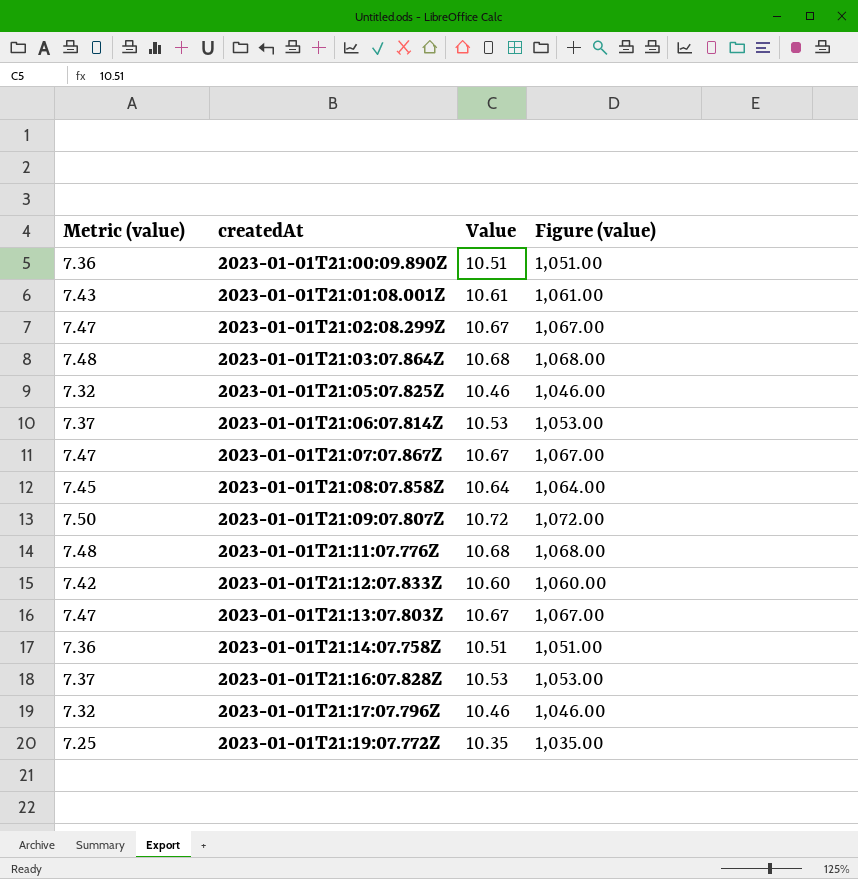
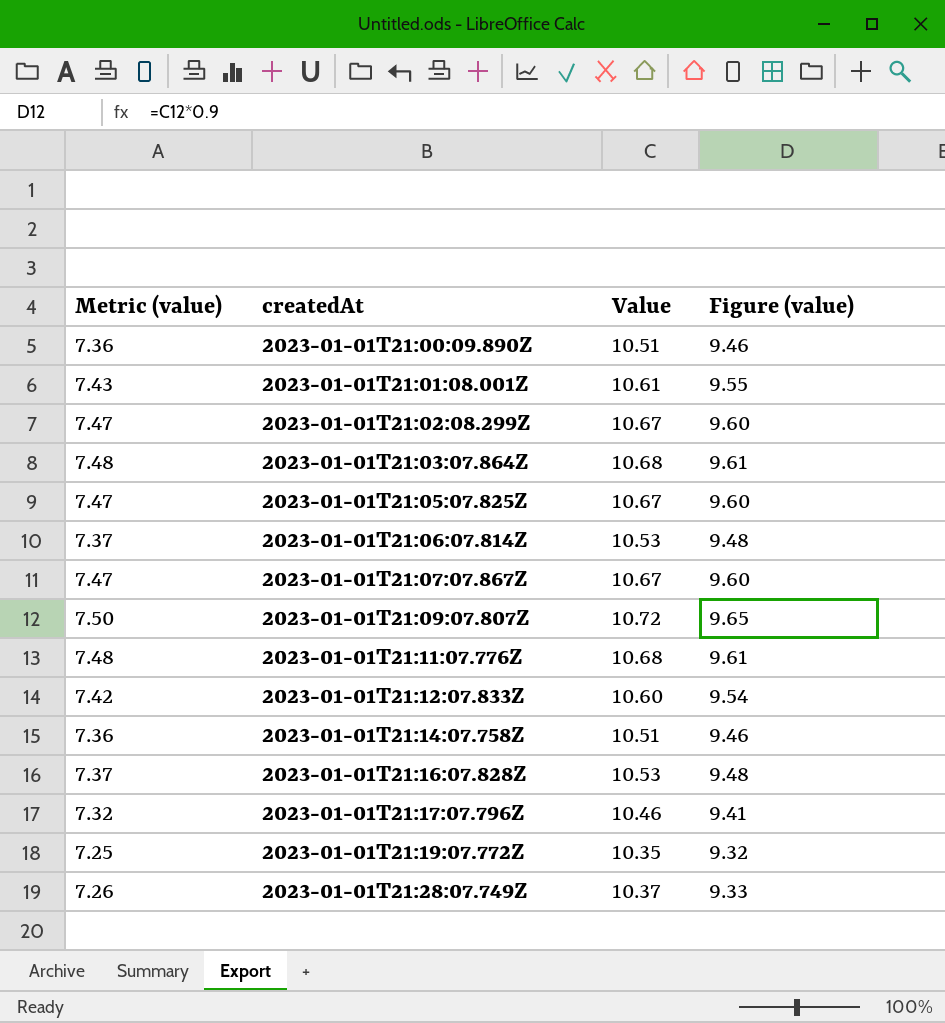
column Figure (value) | formula: [Value] * 100 -> [Value] * 0.9
row 2023-01-01T21:08:07.858Z: 7.45 | 10.64 | 1,064.00 -> none
row 2023-01-01T21:13:07.803Z: 7.47 | 10.67 | 1,067.00 -> none
2023-01-01T21:05:07.825Z | Metric (value): 7.32 -> 7.47
2023-01-01T21:05:07.825Z | Value: 10.46 -> 10.67
row 2023-01-01T21:28:07.749Z: none -> 7.26 | 10.37 | 9.33

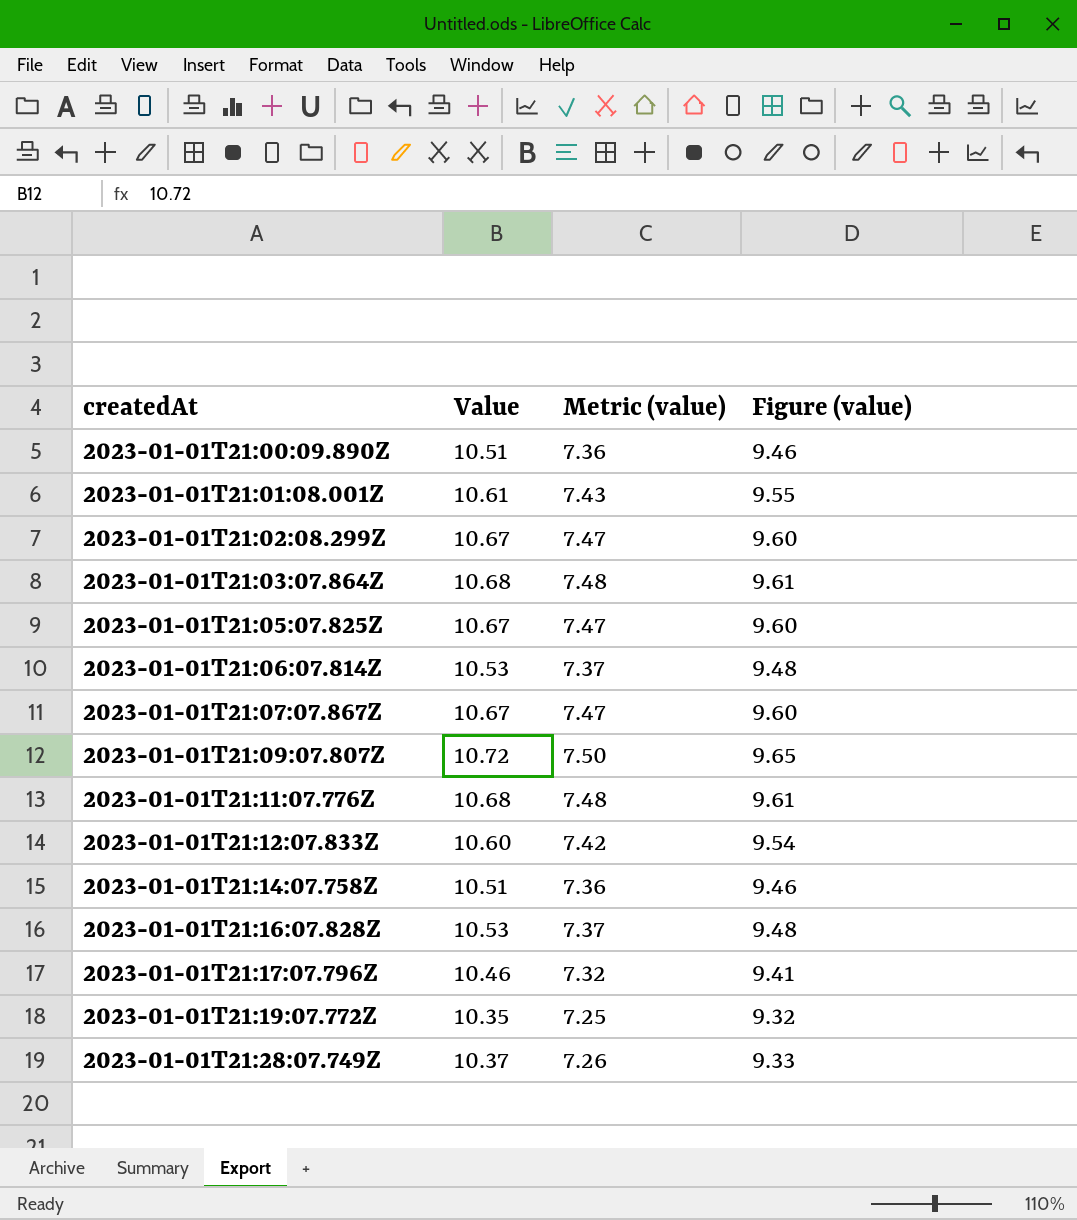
column Metric (value) | position: 1 -> 3

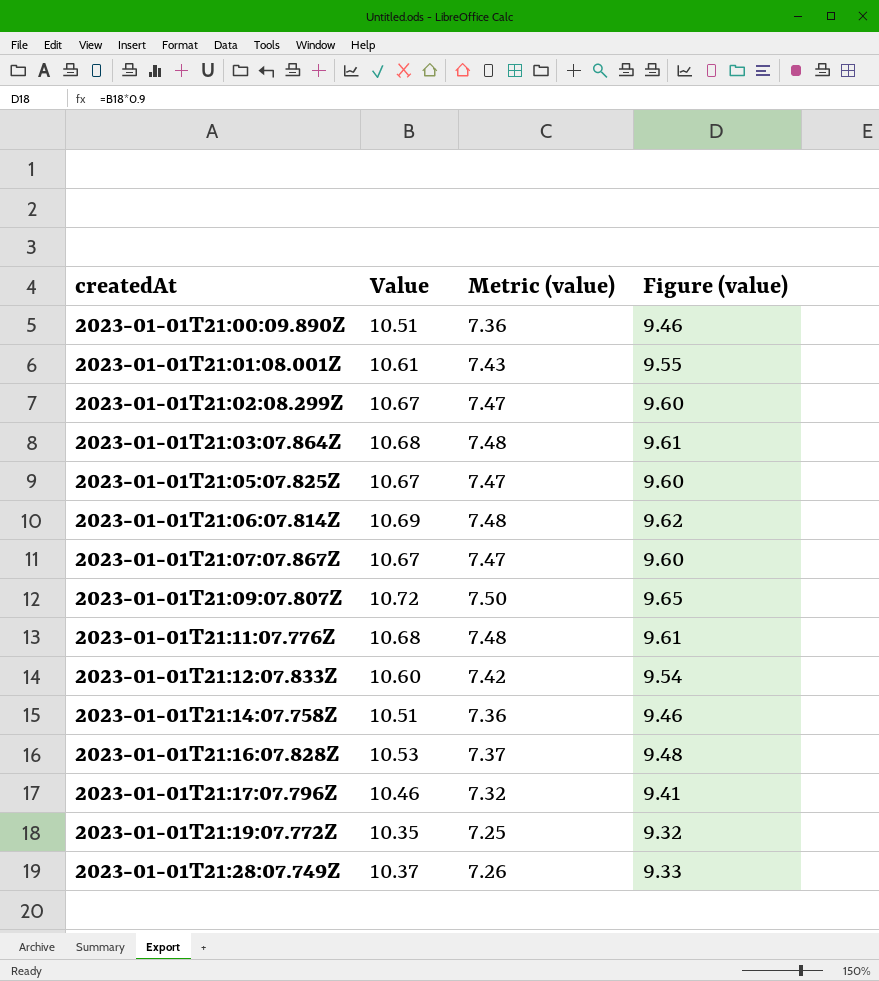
2023-01-01T21:06:07.814Z | Value: 10.53 -> 10.69
2023-01-01T21:06:07.814Z | Metric (value): 7.37 -> 7.48
2023-01-01T21:06:07.814Z | Figure (value): 9.48 -> 9.62

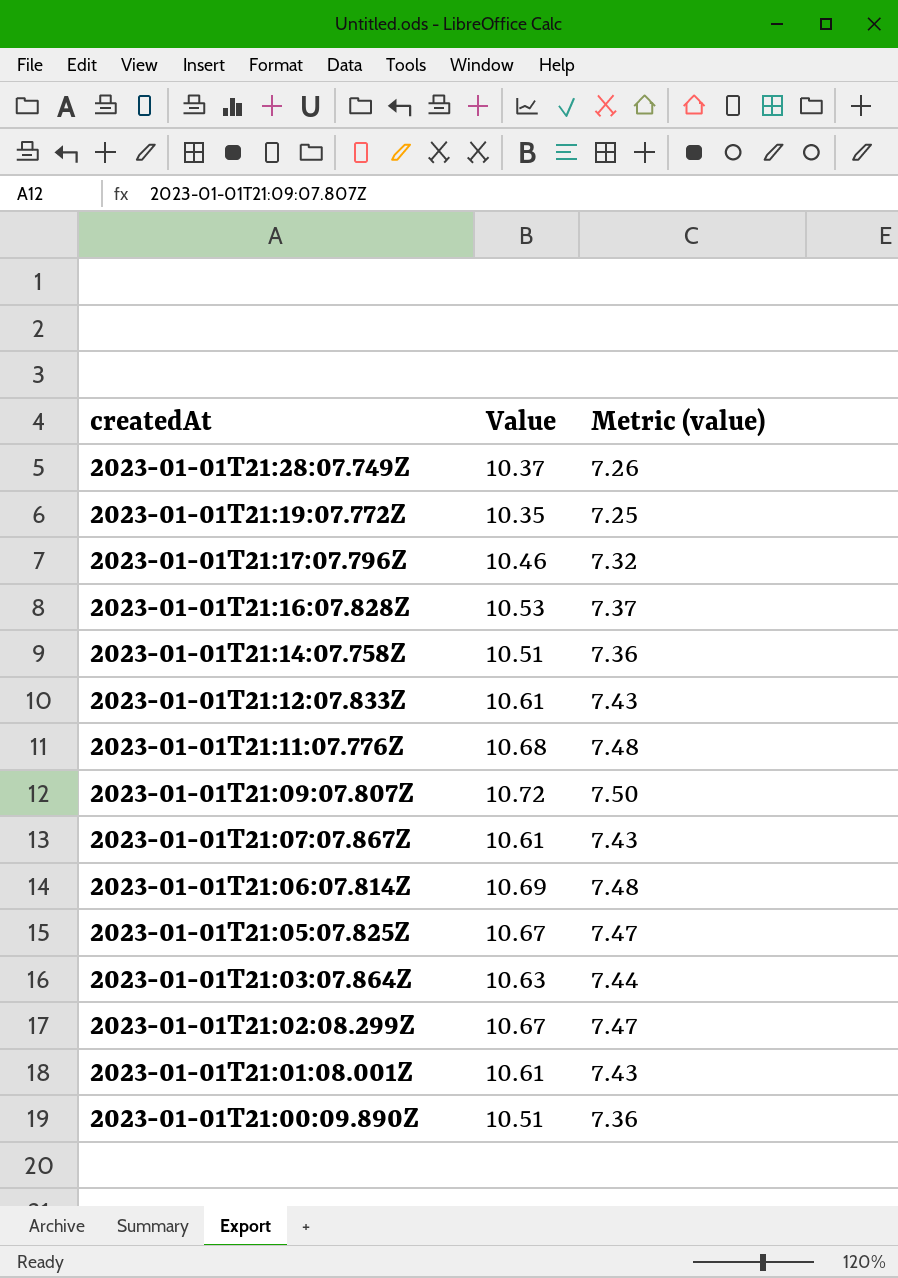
row order: createdAt ascending -> createdAt descending
column Figure (value) | formula: [Value] * 0.9 -> none
2023-01-01T21:12:07.833Z | Value: 10.60 -> 10.61
2023-01-01T21:12:07.833Z | Metric (value): 7.42 -> 7.43
2023-01-01T21:07:07.867Z | Value: 10.67 -> 10.61
2023-01-01T21:07:07.867Z | Metric (value): 7.47 -> 7.43
2023-01-01T21:03:07.864Z | Value: 10.68 -> 10.63
2023-01-01T21:03:07.864Z | Metric (value): 7.48 -> 7.44

